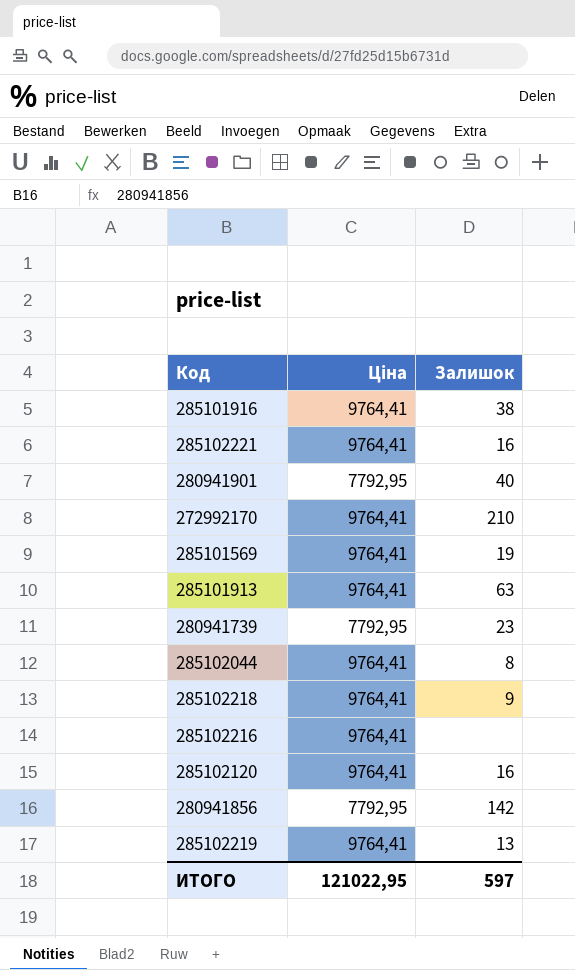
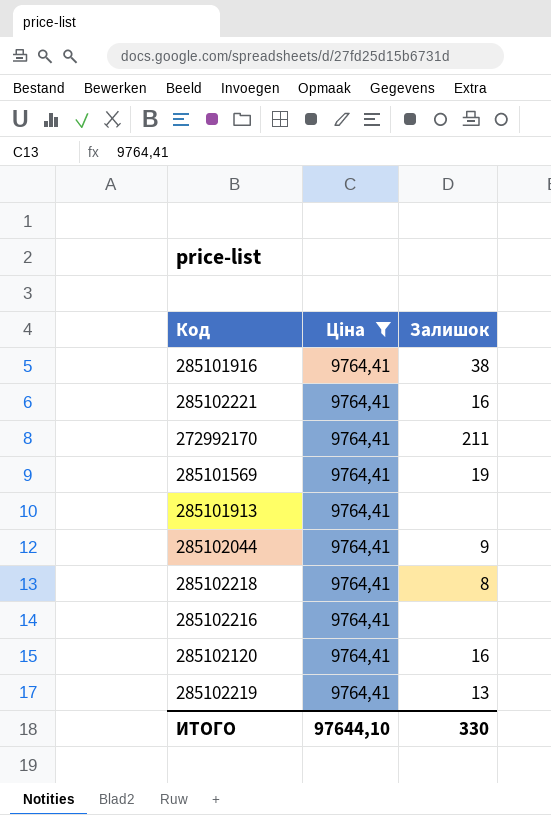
filter: none -> Ціна = 9764,41
272992170 | Залишок: 210 -> 211
285101913 | Залишок: 63 -> none
285102044 | Залишок: 8 -> 9
285102218 | Залишок: 9 -> 8
ИТОГО | Ціна: 121022,95 -> 97644,10
ИТОГО | Залишок: 597 -> 330

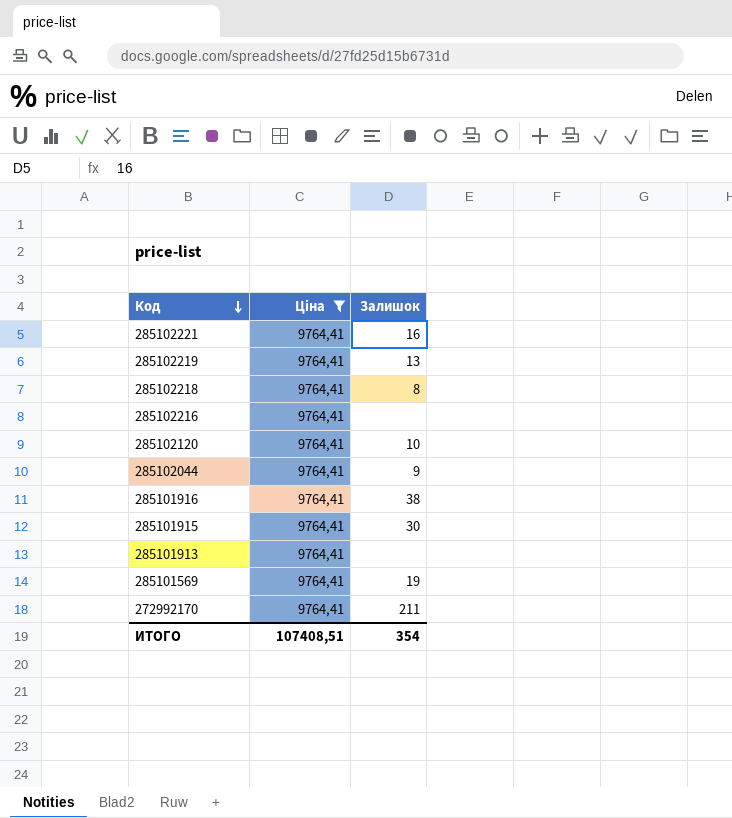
row order: none -> Код descending
285102120 | Залишок: 16 -> 10
row 285101915: none -> 9764,41 | 30
ИТОГО | Ціна: 97644,10 -> 107408,51
ИТОГО | Залишок: 330 -> 354

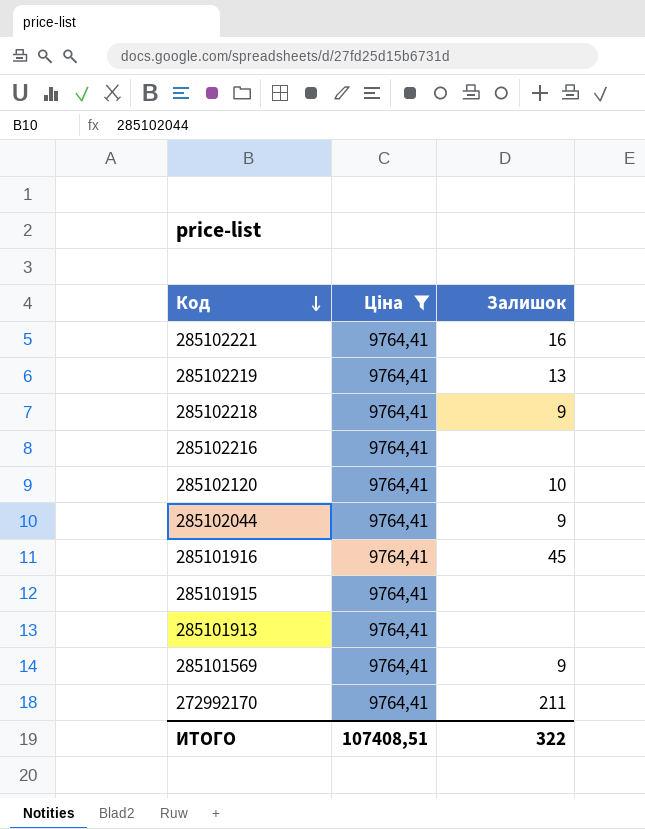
285102218 | Залишок: 8 -> 9
285101916 | Залишок: 38 -> 45
285101915 | Залишок: 30 -> none
285101569 | Залишок: 19 -> 9
ИТОГО | Залишок: 354 -> 322

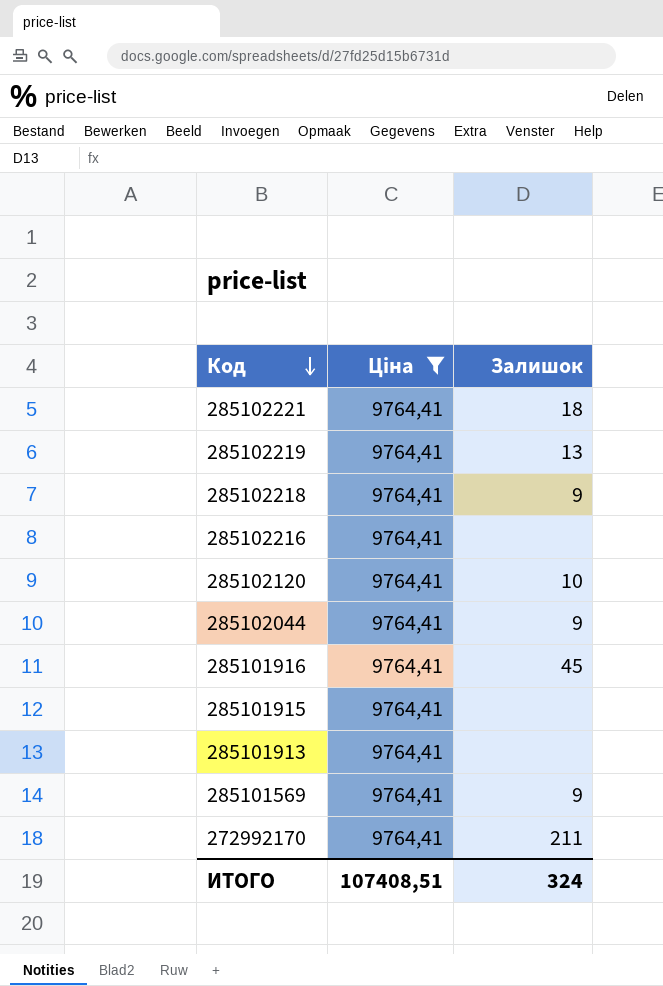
285102221 | Залишок: 16 -> 18
ИТОГО | Залишок: 322 -> 324

